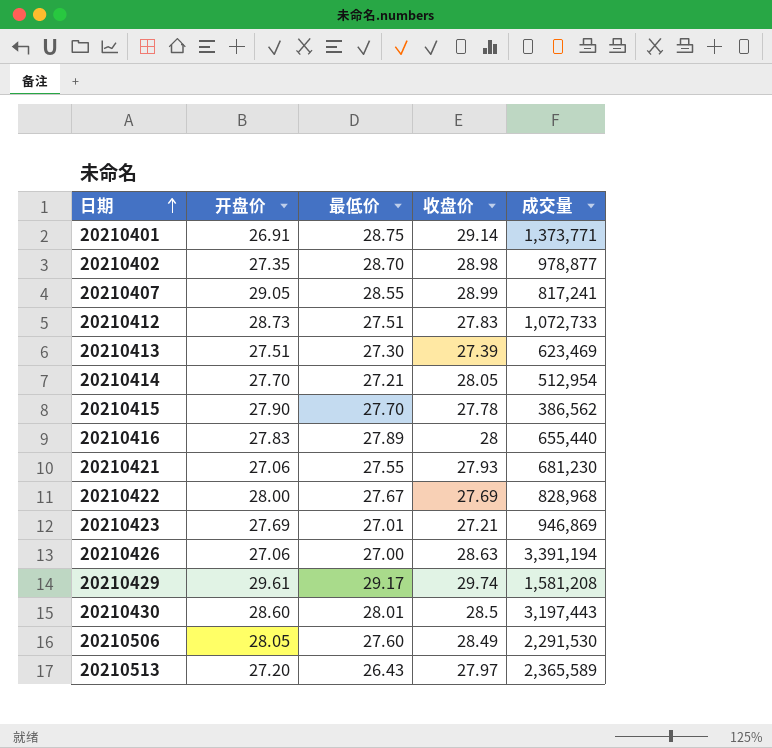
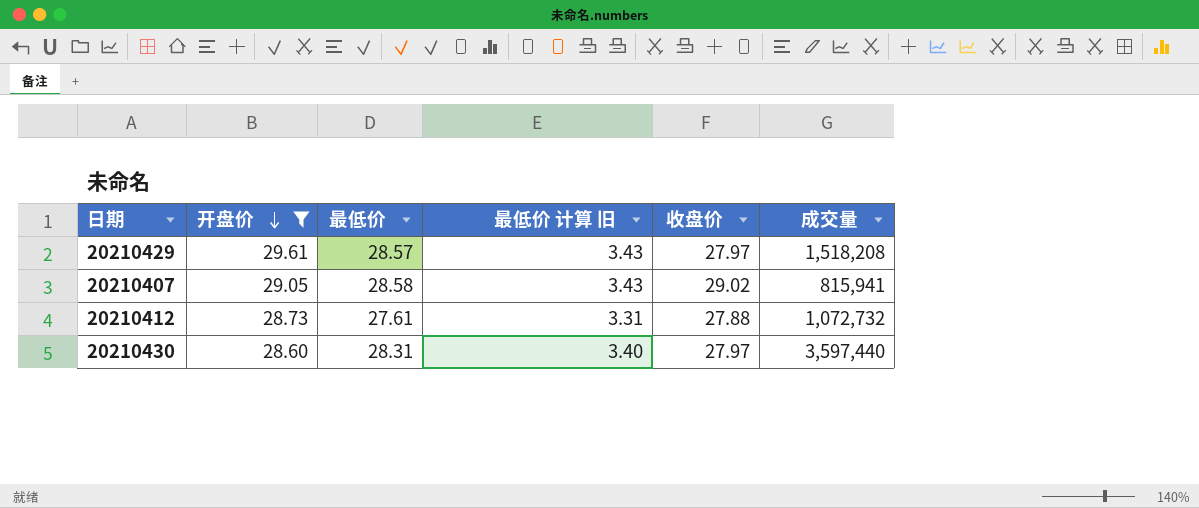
filter: none -> 开盘价 >= 28.60
row order: 日期 ascending -> 开盘价 descending
column 最低价 计算 旧 | formula: none -> [最低价] * 0.12
20210429 | 最低价: 29.17 -> 28.57
20210429 | 收盘价: 29.74 -> 27.97
20210429 | 成交量: 1,581,208 -> 1,518,208
20210407 | 最低价: 28.55 -> 28.58
20210407 | 收盘价: 28.99 -> 29.02
20210407 | 成交量: 817,241 -> 815,941
20210412 | 最低价: 27.51 -> 27.61
20210412 | 收盘价: 27.83 -> 27.88
20210412 | 成交量: 1,072,733 -> 1,072,732
20210430 | 最低价: 28.01 -> 28.31
20210430 | 收盘价: 28.5 -> 27.97
20210430 | 成交量: 3,197,443 -> 3,597,440

